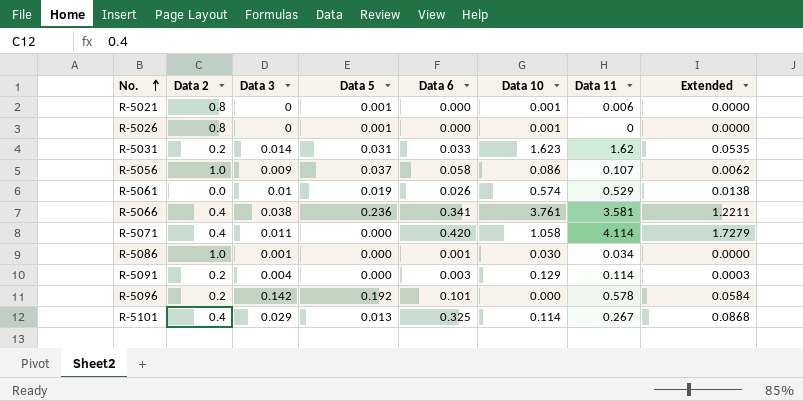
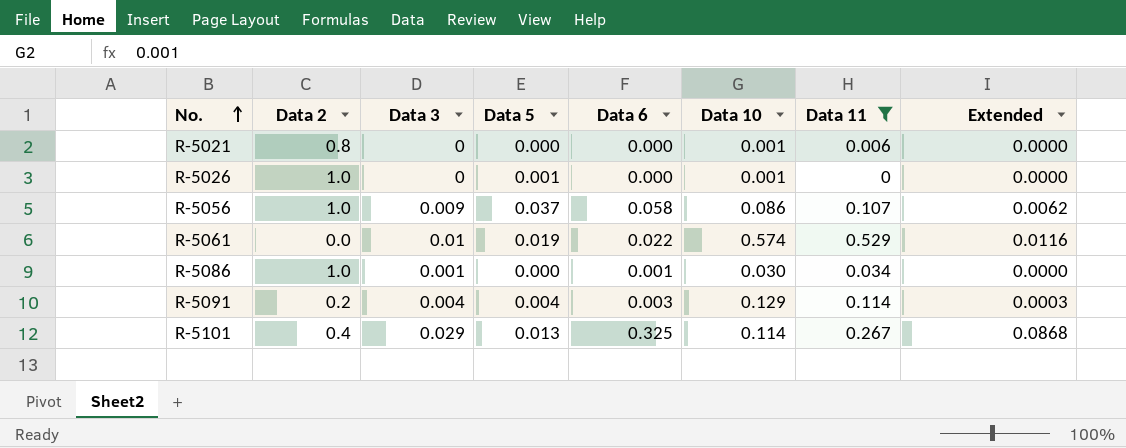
filter: none -> Data 11 <= 0.529
R-5021 | Data 5: 0.001 -> 0.000
R-5026 | Data 2: 0.8 -> 1.0
R-5061 | Data 6: 0.026 -> 0.022
R-5061 | Extended: 0.0138 -> 0.0116
R-5091 | Data 5: 0.000 -> 0.004

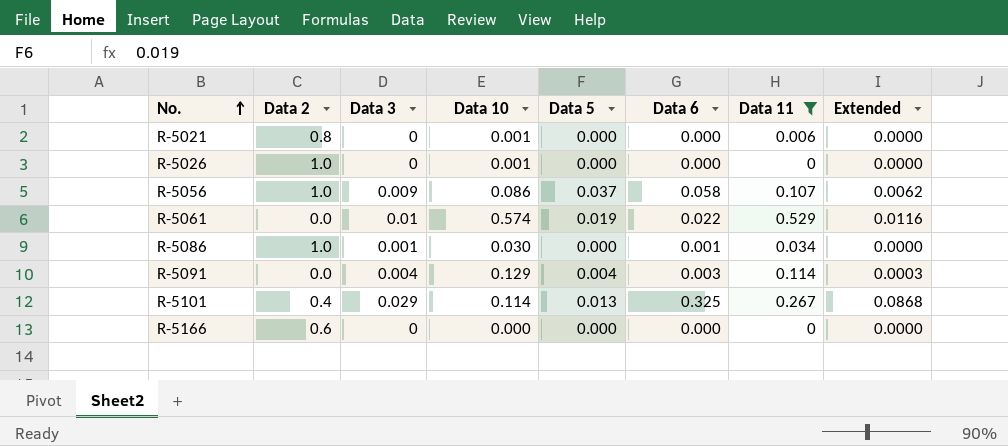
column Data 10 | position: 6 -> 4
R-5026 | Data 5: 0.001 -> 0.000
R-5091 | Data 2: 0.2 -> 0.0
row R-5166: none -> 0.6 | 0 | 0.000 | 0.000 | 0.000 | 0 | 0.0000

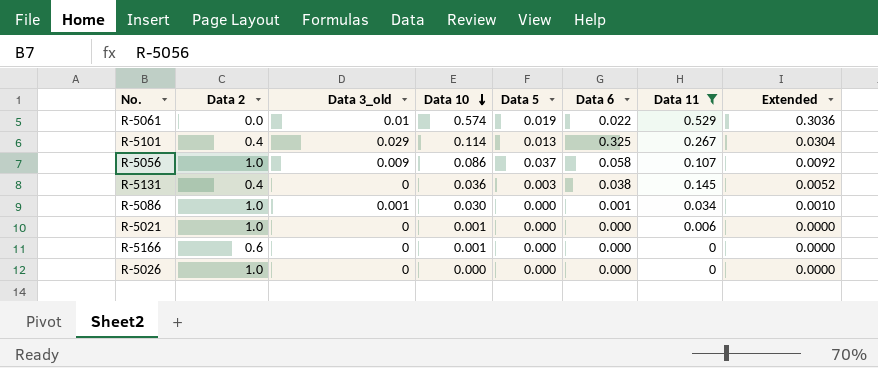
row order: No. ascending -> Data 10 descending
column name: Data 3 -> Data 3_old
column Extended | formula: [Data 6] * [Data 11] -> [Data 10] * [Data 11]
row R-5091: 0.0 | 0.004 | 0.129 | 0.004 | 0.003 | 0.114 | 0.0003 -> none
row R-5131: none -> 0.4 | 0 | 0.036 | 0.003 | 0.038 | 0.145 | 0.0052
R-5021 | Data 2: 0.8 -> 1.0
R-5166 | Data 10: 0.000 -> 0.001
R-5026 | Data 10: 0.001 -> 0.000

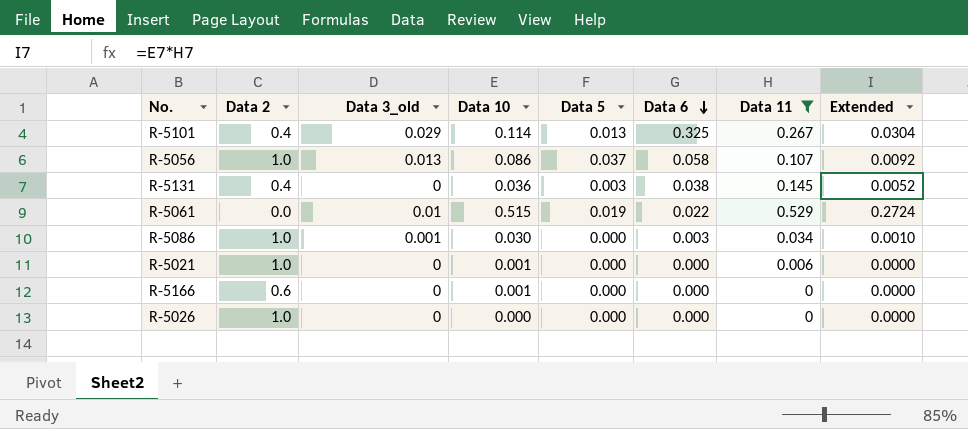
row order: Data 10 descending -> Data 6 descending
R-5056 | Data 3_old: 0.009 -> 0.013
R-5061 | Data 10: 0.574 -> 0.515
R-5061 | Extended: 0.3036 -> 0.2724
R-5086 | Data 6: 0.001 -> 0.003

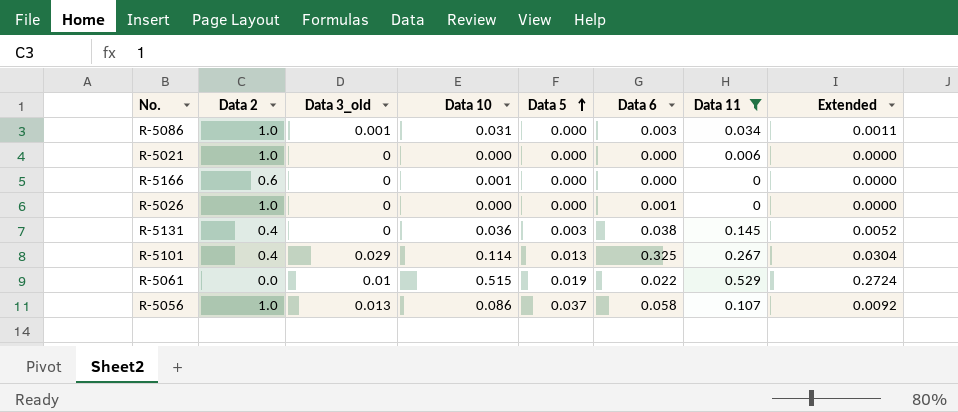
row order: Data 6 descending -> Data 5 ascending
R-5086 | Data 10: 0.030 -> 0.031
R-5086 | Extended: 0.0010 -> 0.0011
R-5021 | Data 10: 0.001 -> 0.000
R-5026 | Data 6: 0.000 -> 0.001

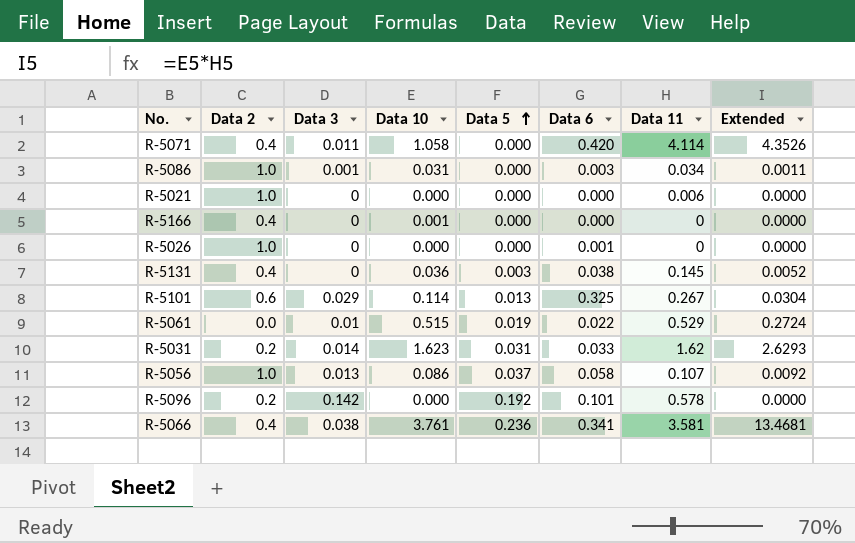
filter: Data 11 <= 0.529 -> none
column name: Data 3_old -> Data 3
R-5166 | Data 2: 0.6 -> 0.4
R-5101 | Data 2: 0.4 -> 0.6

